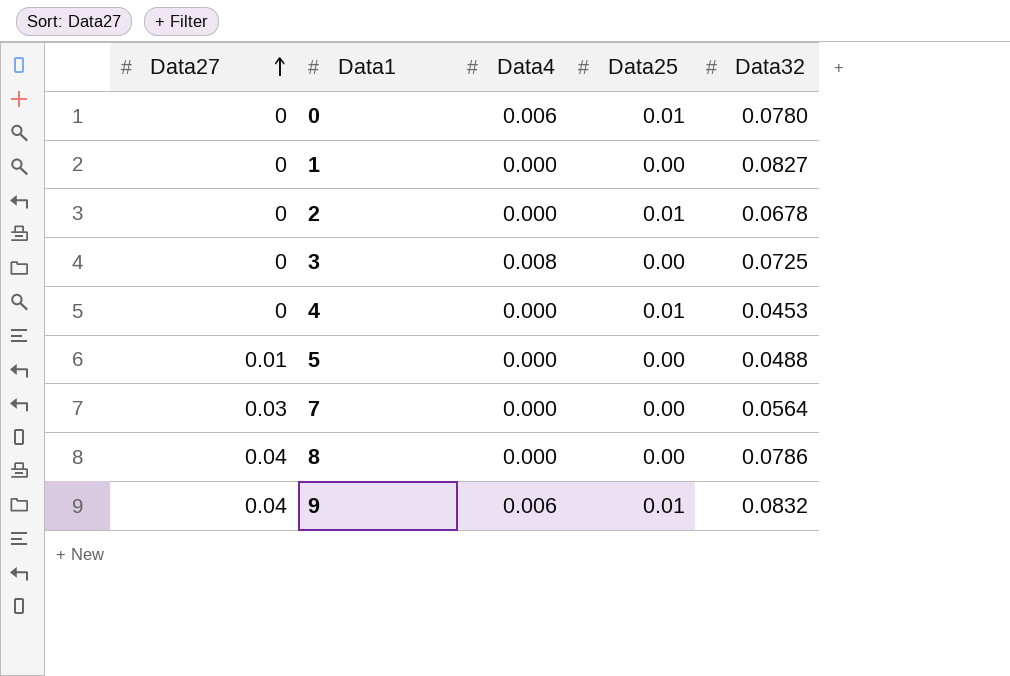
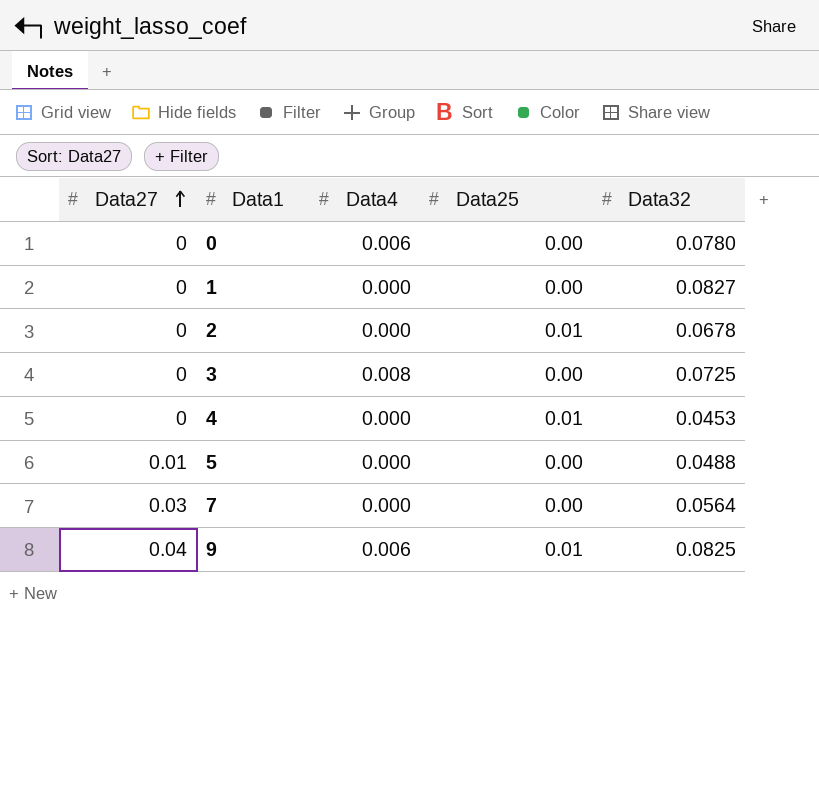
row 8: 0.04 | 0.000 | 0.00 | 0.0786 -> none
0 | Data25: 0.01 -> 0.00
9 | Data32: 0.0832 -> 0.0825

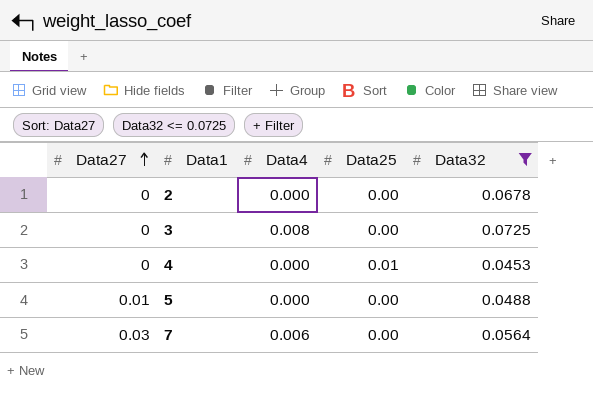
filter: none -> Data32 <= 0.0725
2 | Data25: 0.01 -> 0.00
7 | Data4: 0.000 -> 0.006

